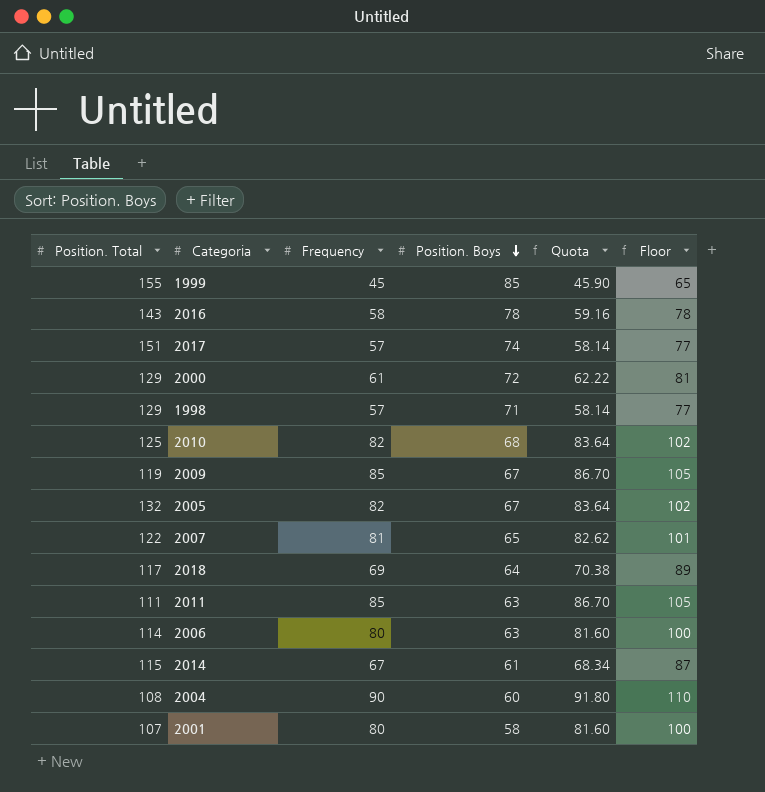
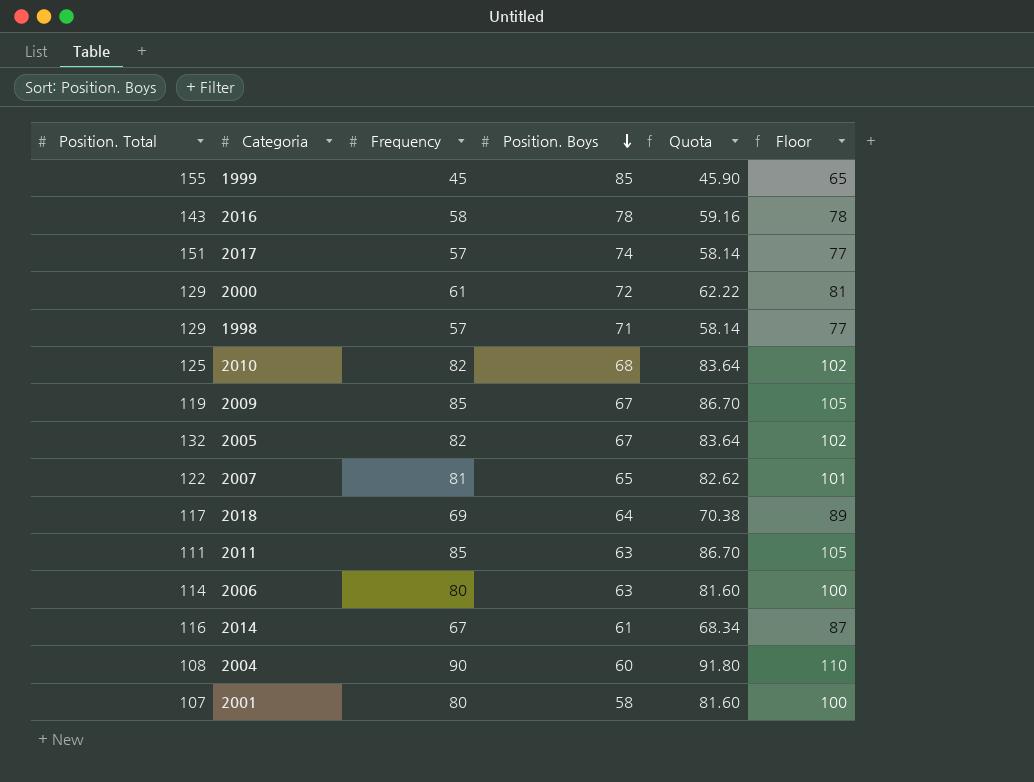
2014 | Position. Total: 115 -> 116

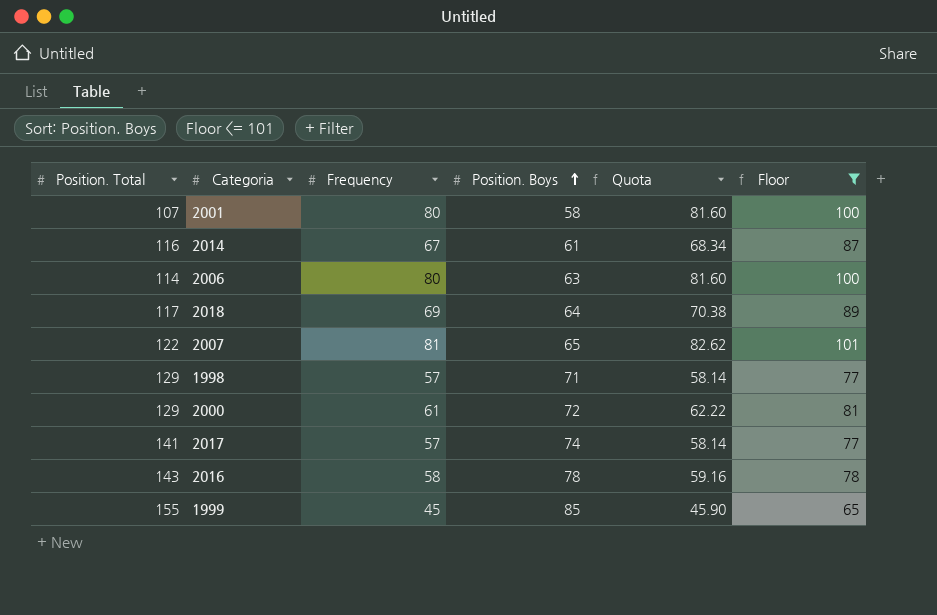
filter: none -> Floor <= 101
row order: Position. Boys descending -> Position. Boys ascending
2017 | Position. Total: 151 -> 141

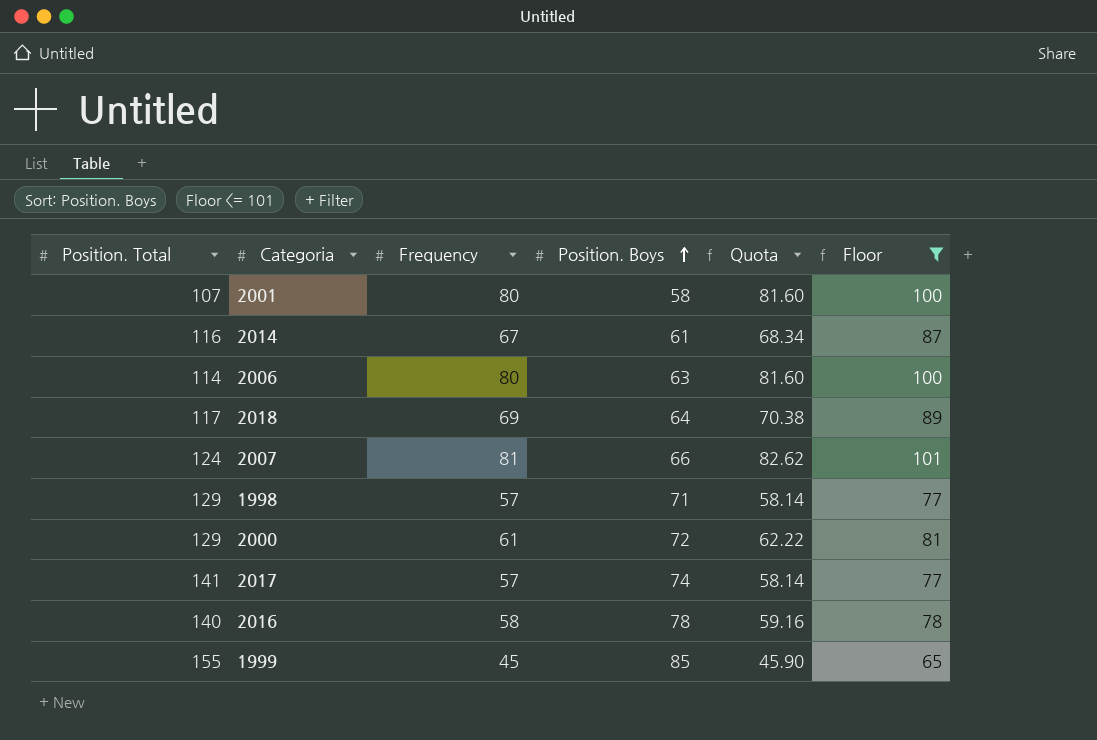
2007 | Position. Total: 122 -> 124
2007 | Position. Boys: 65 -> 66
2016 | Position. Total: 143 -> 140

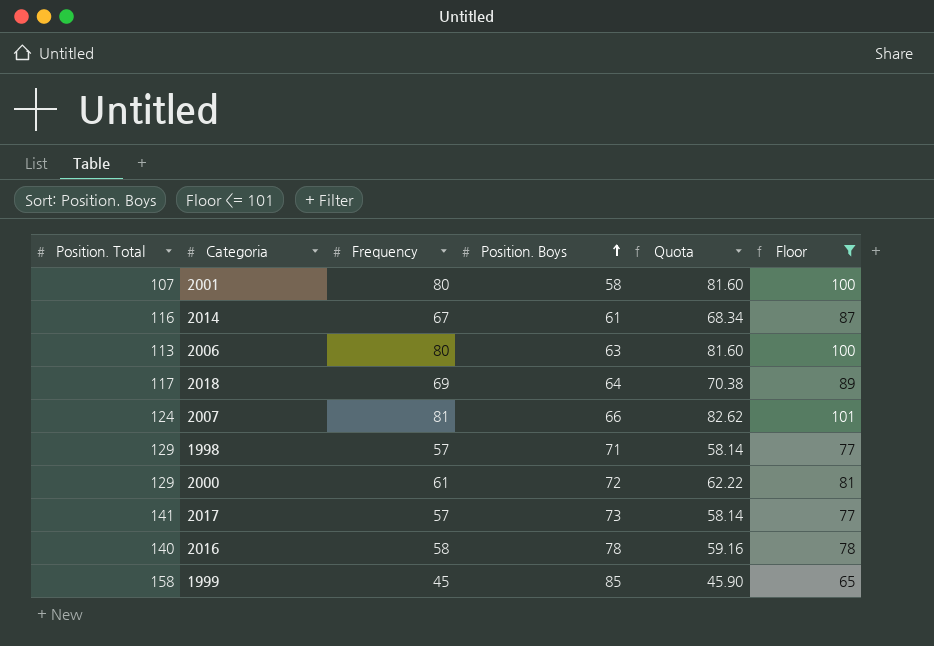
2006 | Position. Total: 114 -> 113
2017 | Position. Boys: 74 -> 73
1999 | Position. Total: 155 -> 158

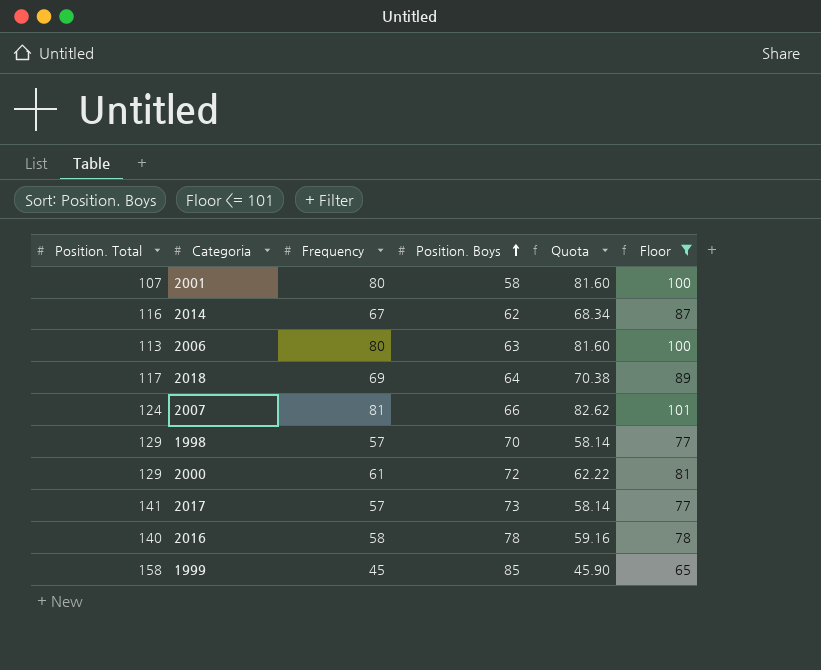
2014 | Position. Boys: 61 -> 62
1998 | Position. Boys: 71 -> 70

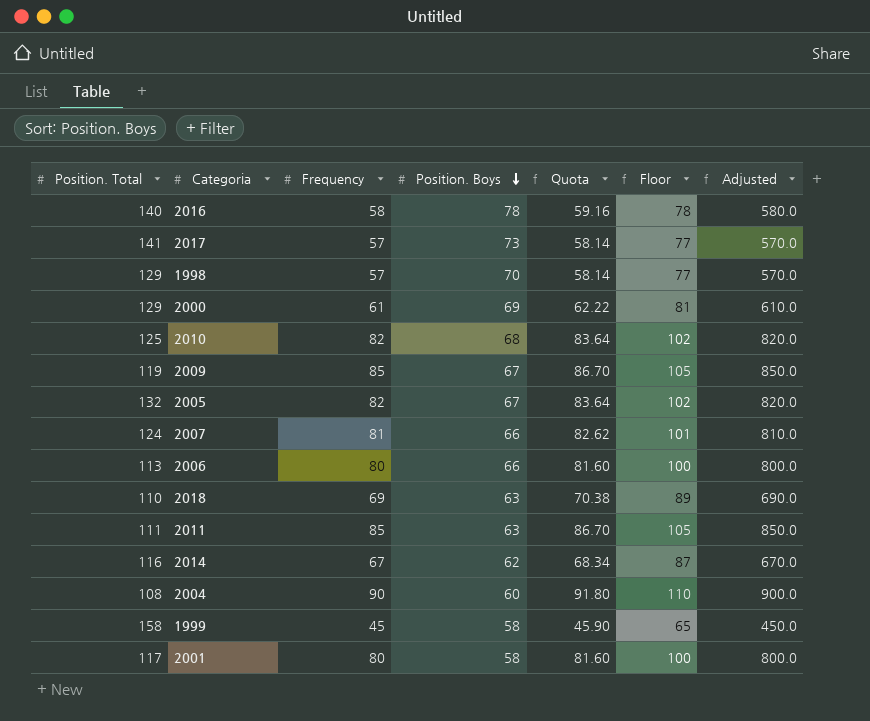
filter: Floor <= 101 -> none
row order: Position. Boys ascending -> Position. Boys descending
column Adjusted | formula: none -> [Frequency] * 10
2000 | Position. Boys: 72 -> 69
2006 | Position. Boys: 63 -> 66
2018 | Position. Total: 117 -> 110
2018 | Position. Boys: 64 -> 63
1999 | Position. Boys: 85 -> 58
2001 | Position. Total: 107 -> 117

